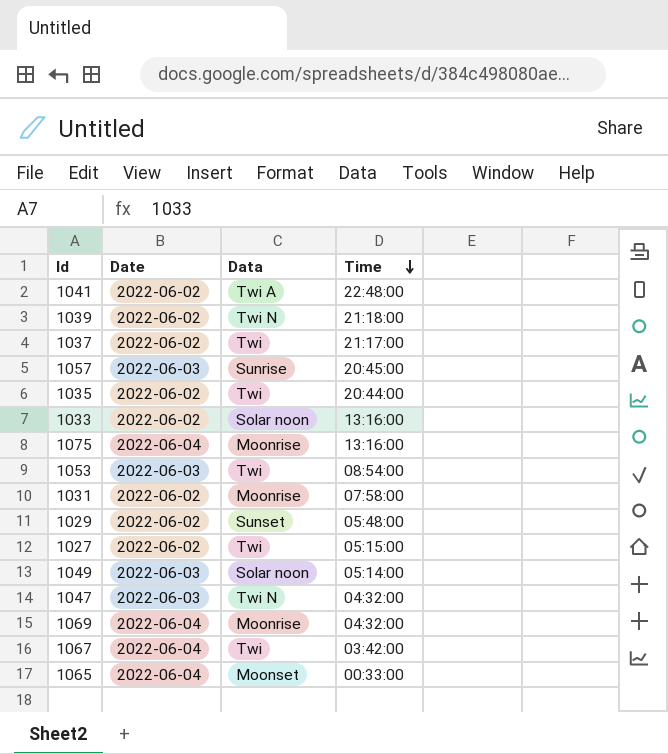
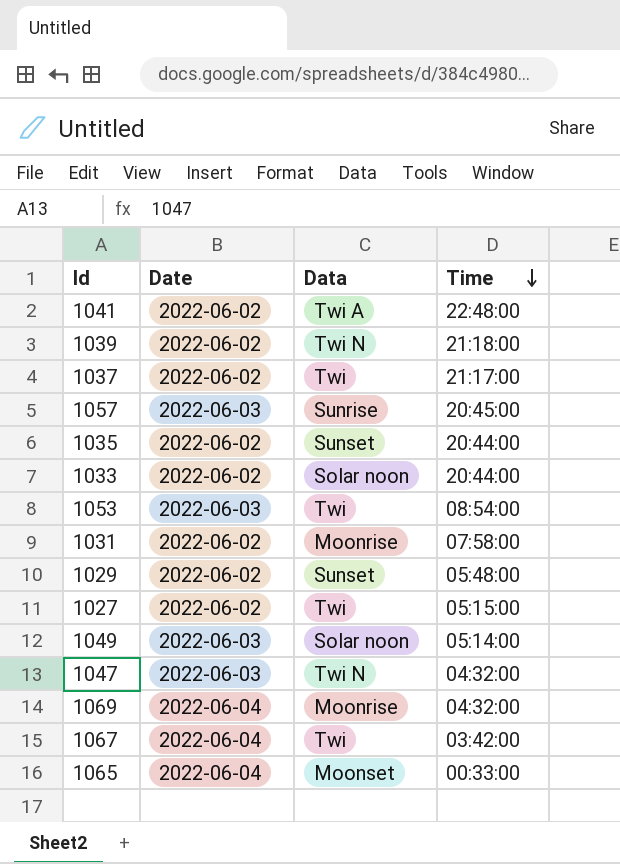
row 1075: 2022-06-04 | Moonrise | 13:16:00 -> none
1035 | Data: Twi -> Sunset
1033 | Time: 13:16:00 -> 20:44:00

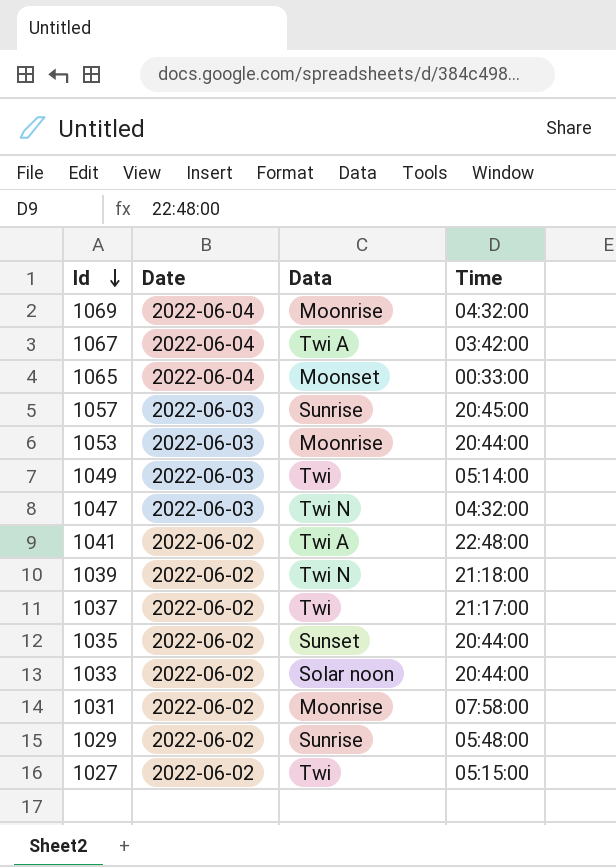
row order: Time descending -> Id descending
1067 | Data: Twi -> Twi A
1053 | Data: Twi -> Moonrise
1053 | Time: 08:54:00 -> 20:44:00
1049 | Data: Solar noon -> Twi
1029 | Data: Sunset -> Sunrise

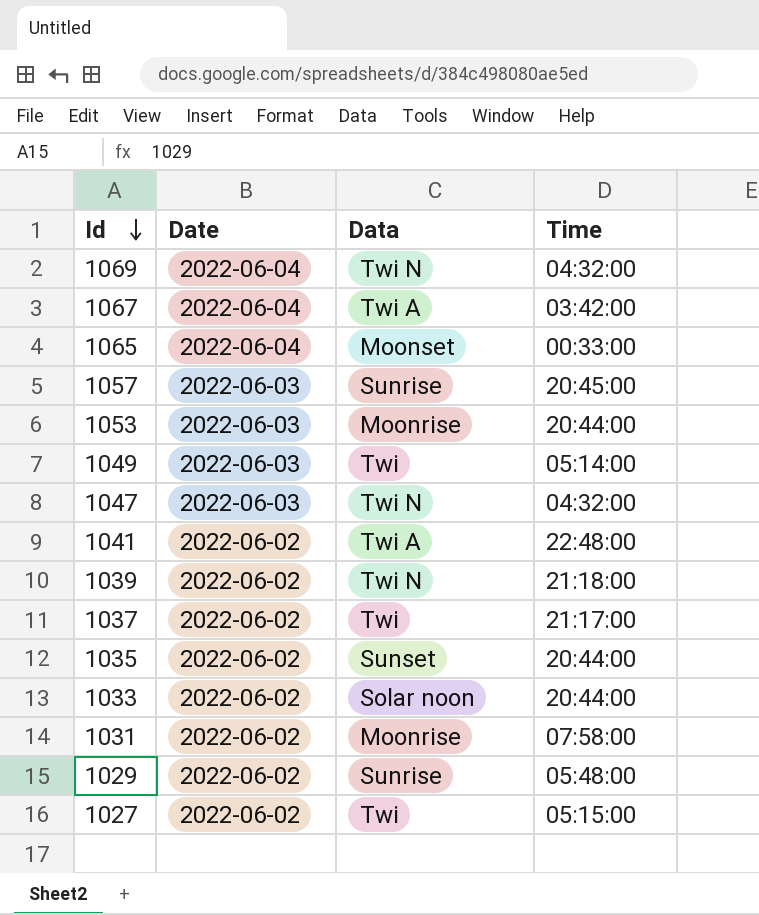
1069 | Data: Moonrise -> Twi N

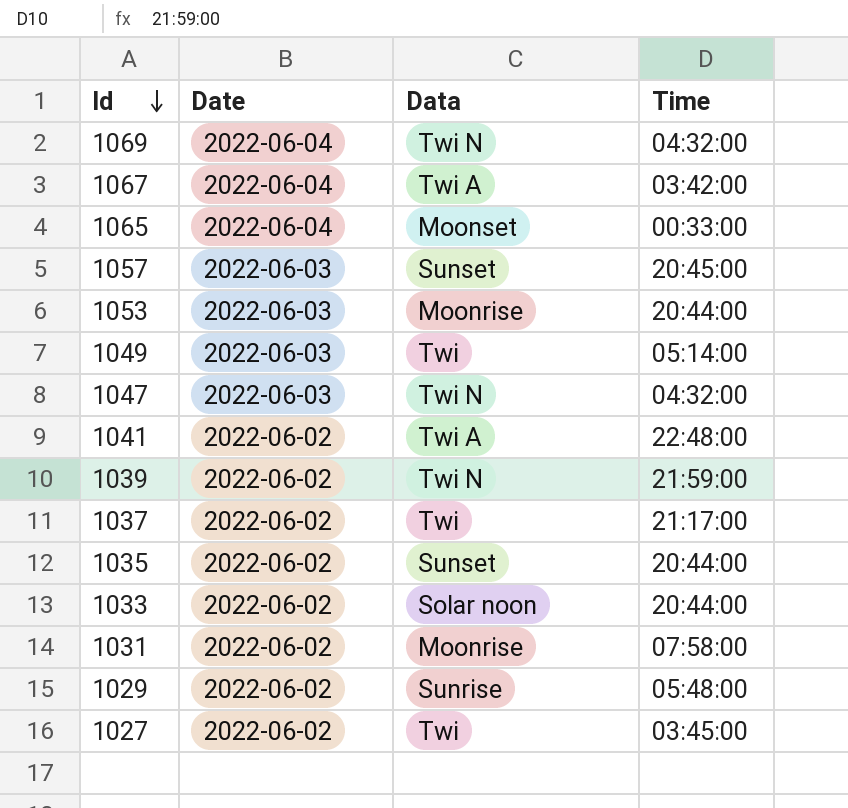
1057 | Data: Sunrise -> Sunset
1039 | Time: 21:18:00 -> 21:59:00
1027 | Time: 05:15:00 -> 03:45:00

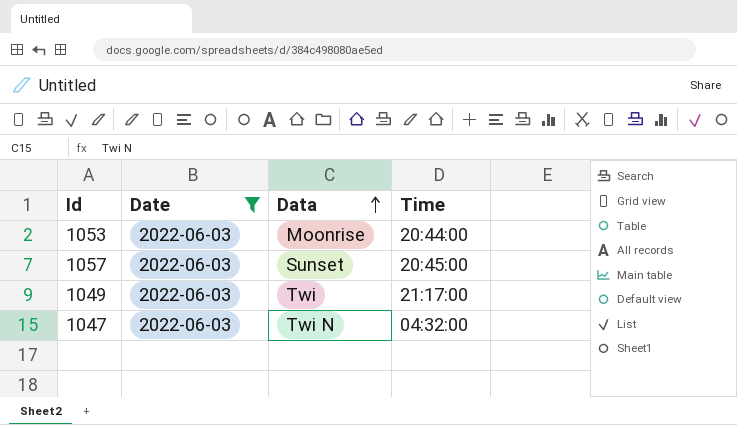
filter: none -> Date = 2022-06-03
row order: Id descending -> Data ascending
1049 | Time: 05:14:00 -> 21:17:00

